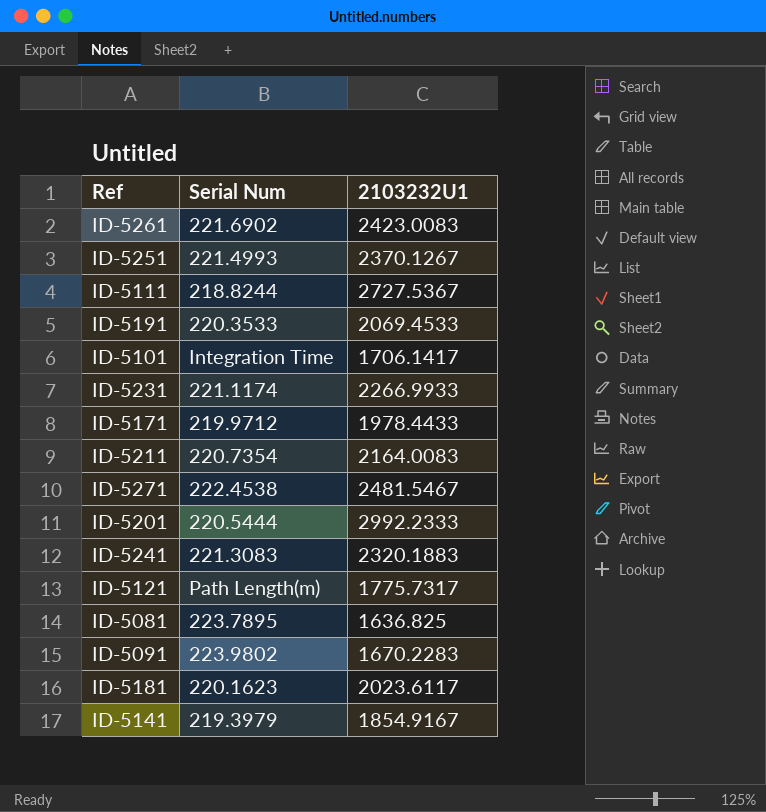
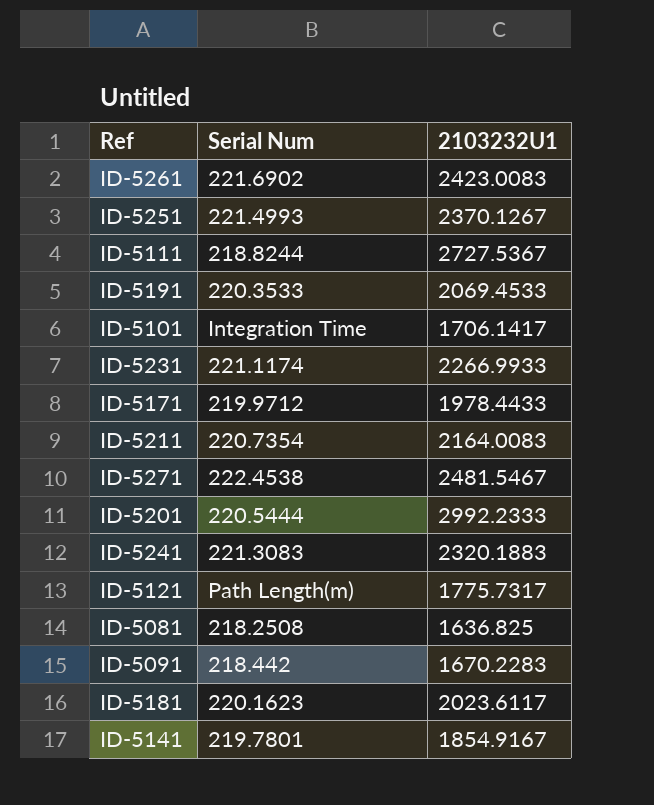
ID-5081 | Serial Num: 223.7895 -> 218.2508
ID-5091 | Serial Num: 223.9802 -> 218.442
ID-5141 | Serial Num: 219.3979 -> 219.7801

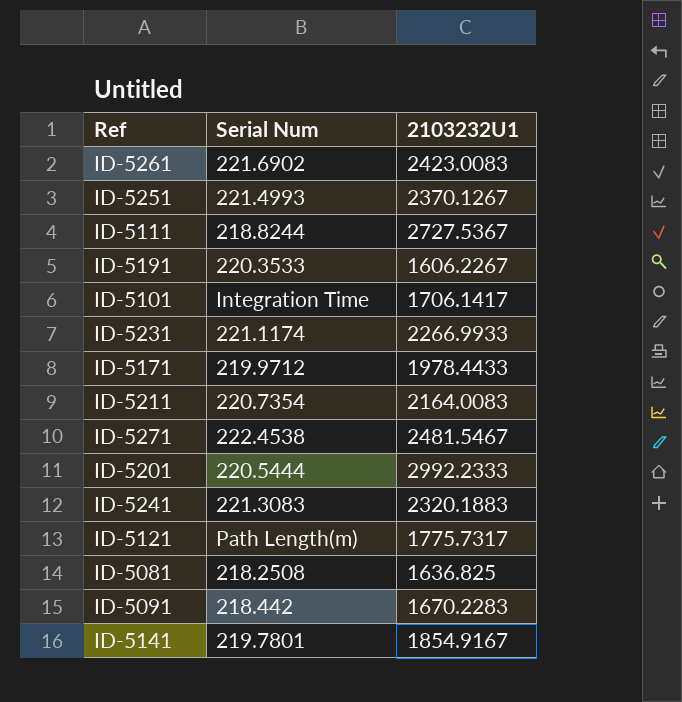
row ID-5181: 220.1623 | 2023.6117 -> none
ID-5191 | 2103232U1: 2069.4533 -> 1606.2267

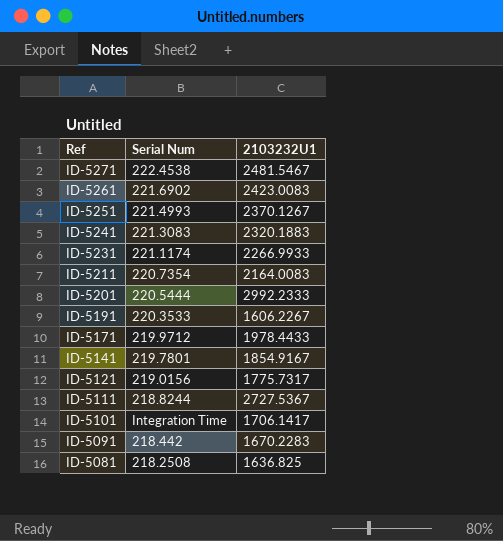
row order: none -> Ref descending
ID-5121 | Serial Num: Path Length(m) -> 219.0156

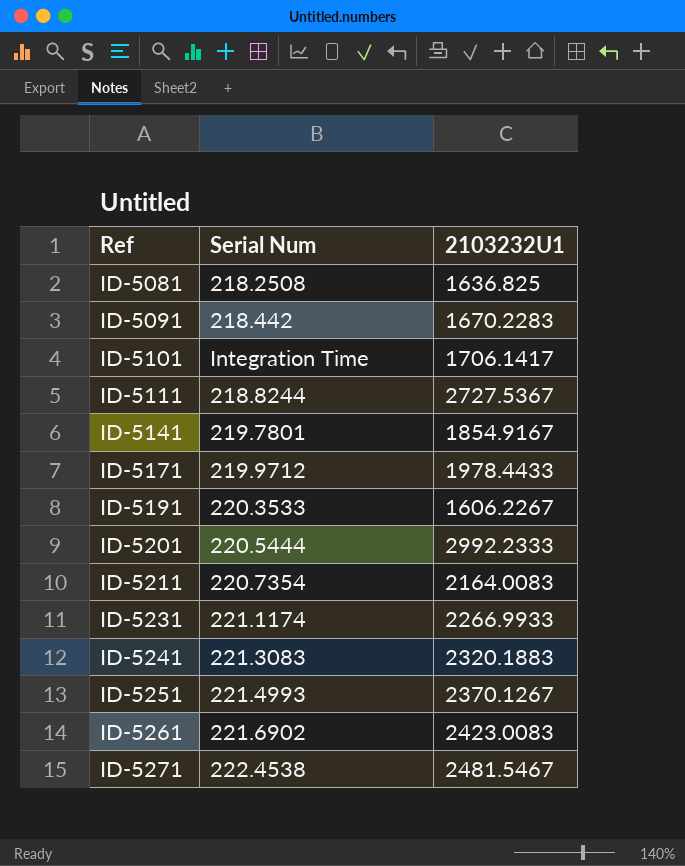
row order: Ref descending -> Ref ascending
row ID-5121: 219.0156 | 1775.7317 -> none

